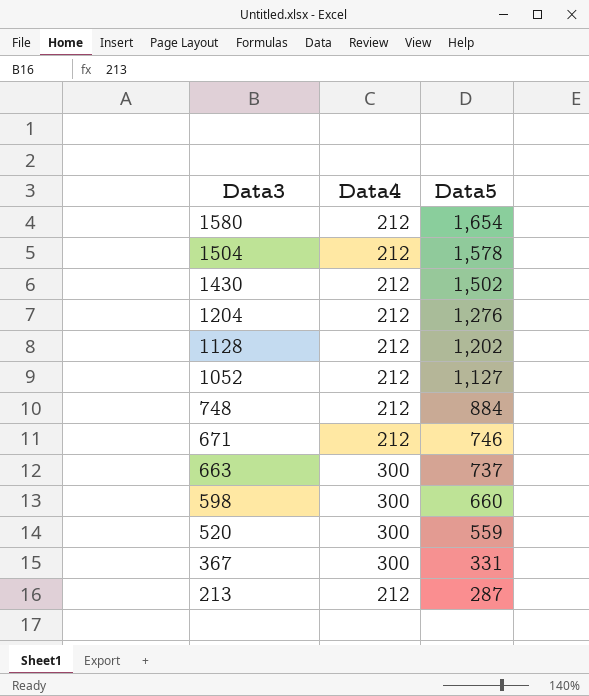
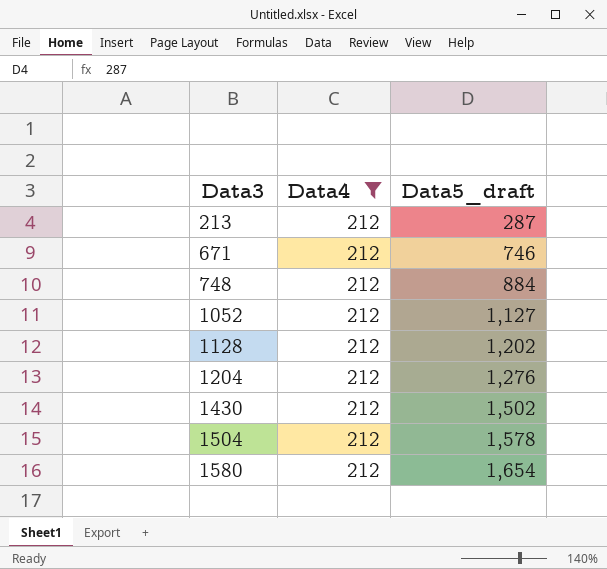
filter: none -> Data4 = 212
row order: Data3 descending -> Data3 ascending
column name: Data5 -> Data5_draft

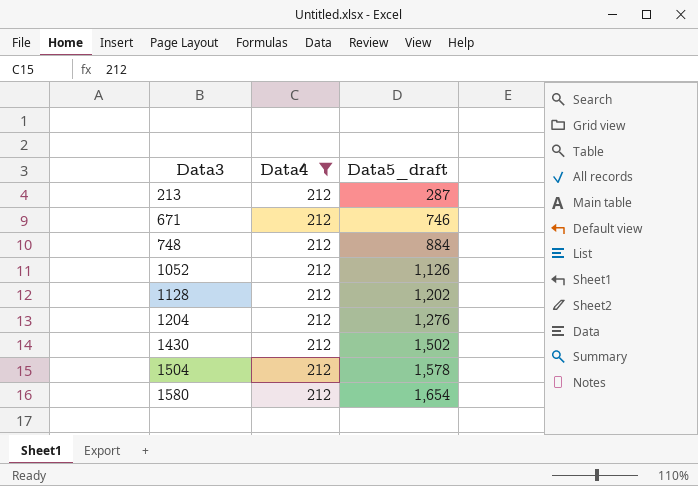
1052 | Data5_draft: 1,127 -> 1,126

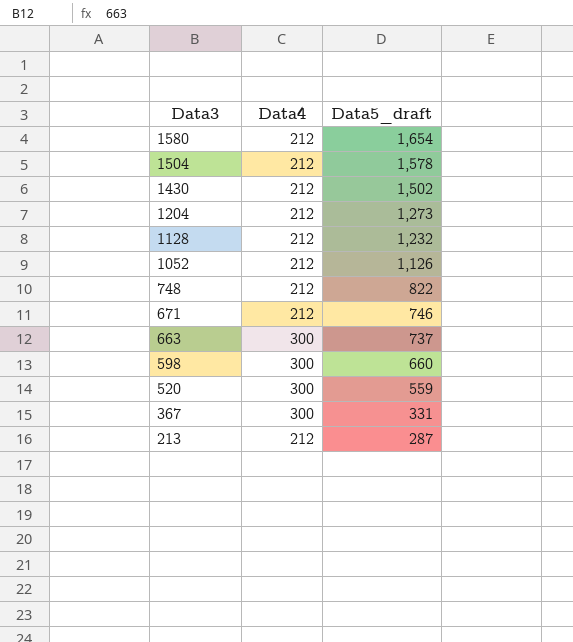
filter: Data4 = 212 -> none
row order: Data3 ascending -> Data3 descending
1204 | Data5_draft: 1,276 -> 1,273
1128 | Data5_draft: 1,202 -> 1,232
748 | Data5_draft: 884 -> 822

